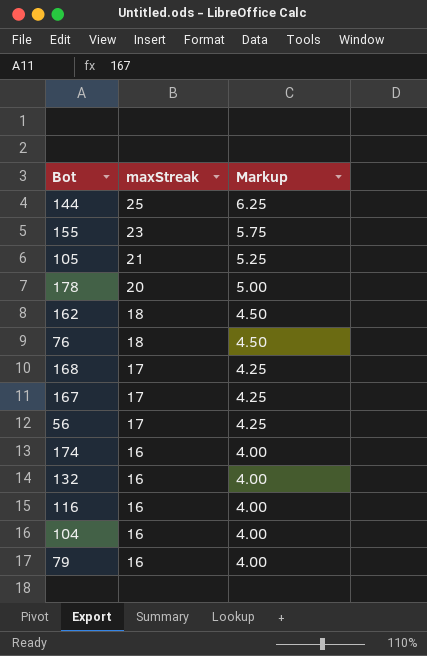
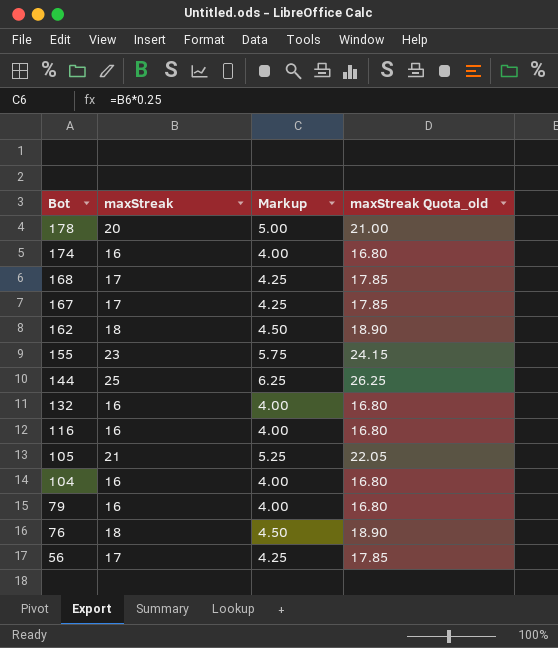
row order: maxStreak descending -> Bot descending
column maxStreak Quota_old | formula: none -> [maxStreak] * 1.05

